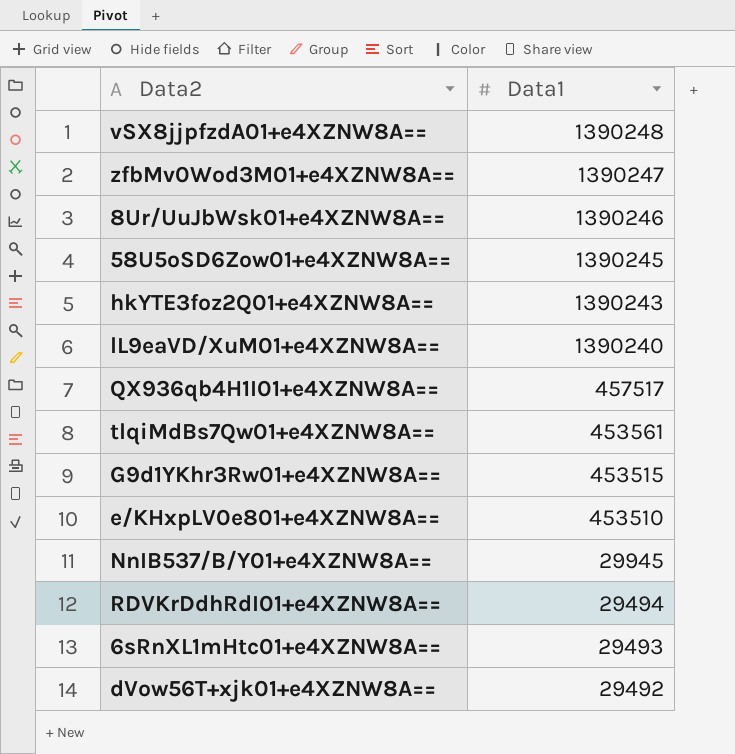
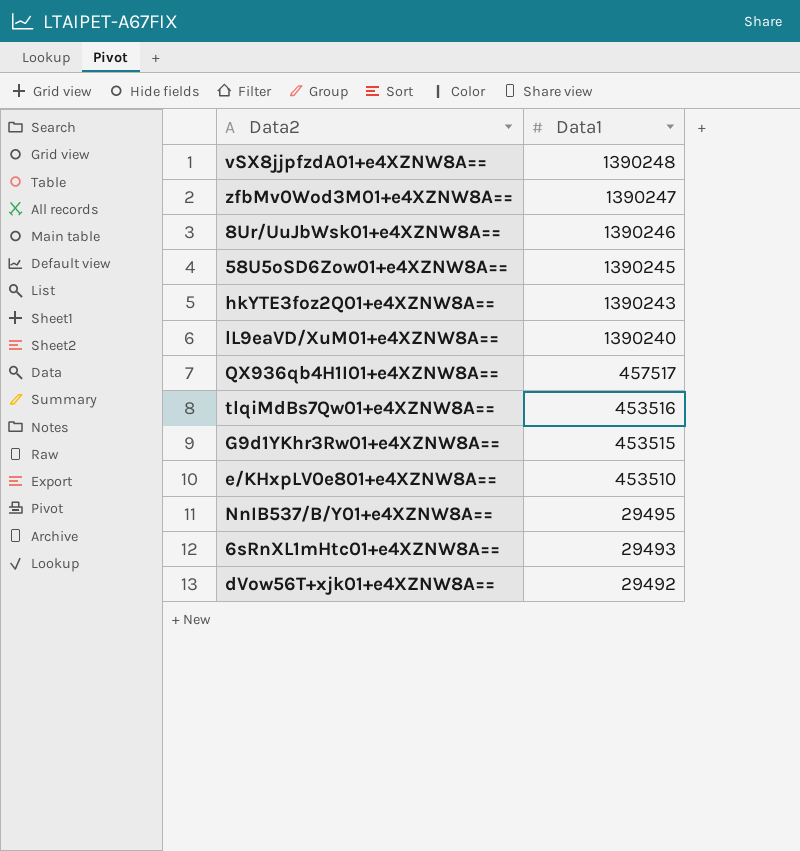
row RDVKrDdhRdI01+e4XZNW8A==: 29494 -> none
tlqiMdBs7Qw01+e4XZNW8A== | Data1: 453561 -> 453516
NnIB537/B/Y01+e4XZNW8A== | Data1: 29945 -> 29495

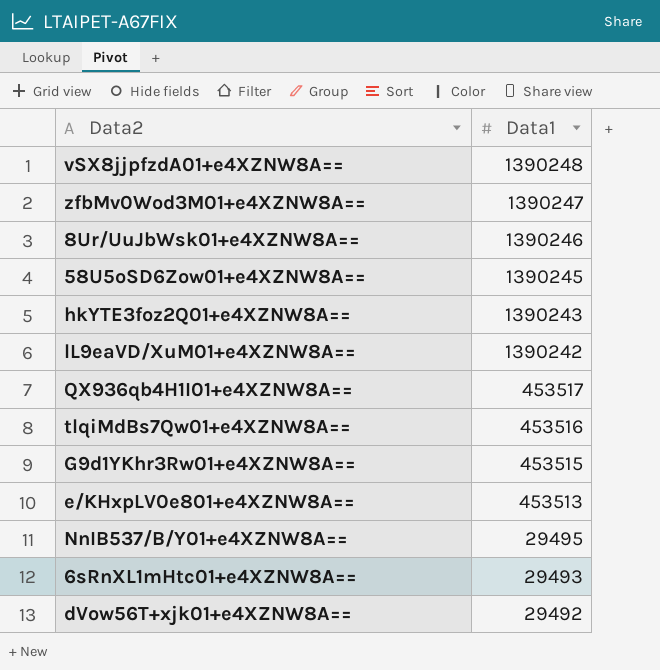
lL9eaVD/XuM01+e4XZNW8A== | Data1: 1390240 -> 1390242
QX936qb4H1I01+e4XZNW8A== | Data1: 457517 -> 453517
e/KHxpLV0e801+e4XZNW8A== | Data1: 453510 -> 453513

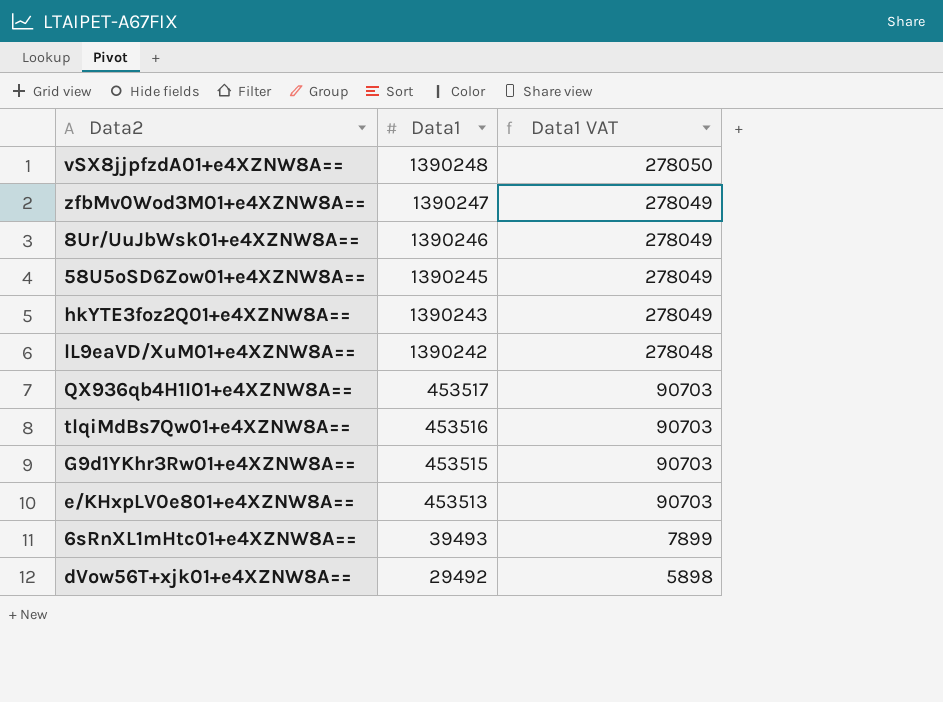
column Data1 VAT | formula: none -> [Data1] * 0.2
row NnIB537/B/Y01+e4XZNW8A==: 29495 -> none
6sRnXL1mHtc01+e4XZNW8A== | Data1: 29493 -> 39493

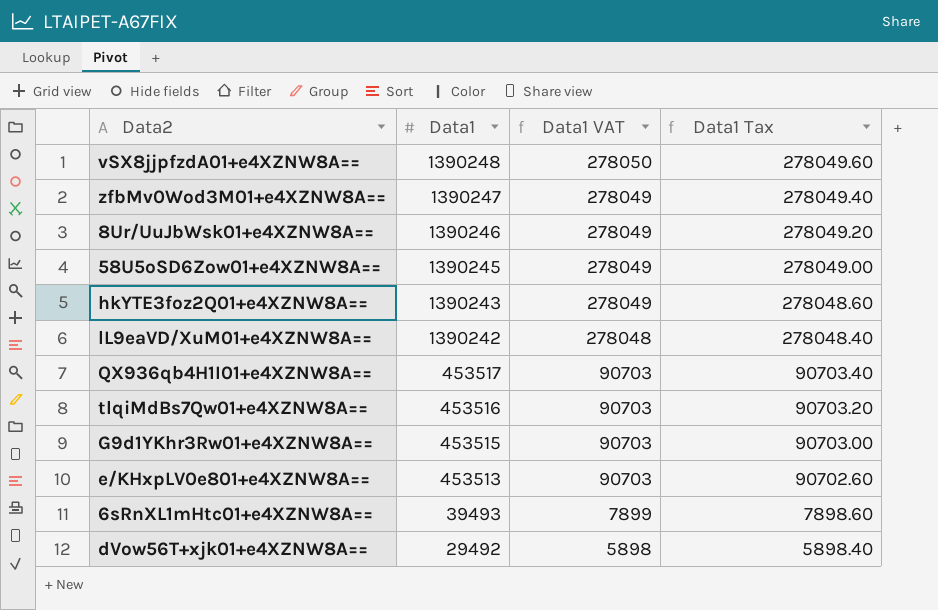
column Data1 Tax | formula: none -> [Data1] * 0.2

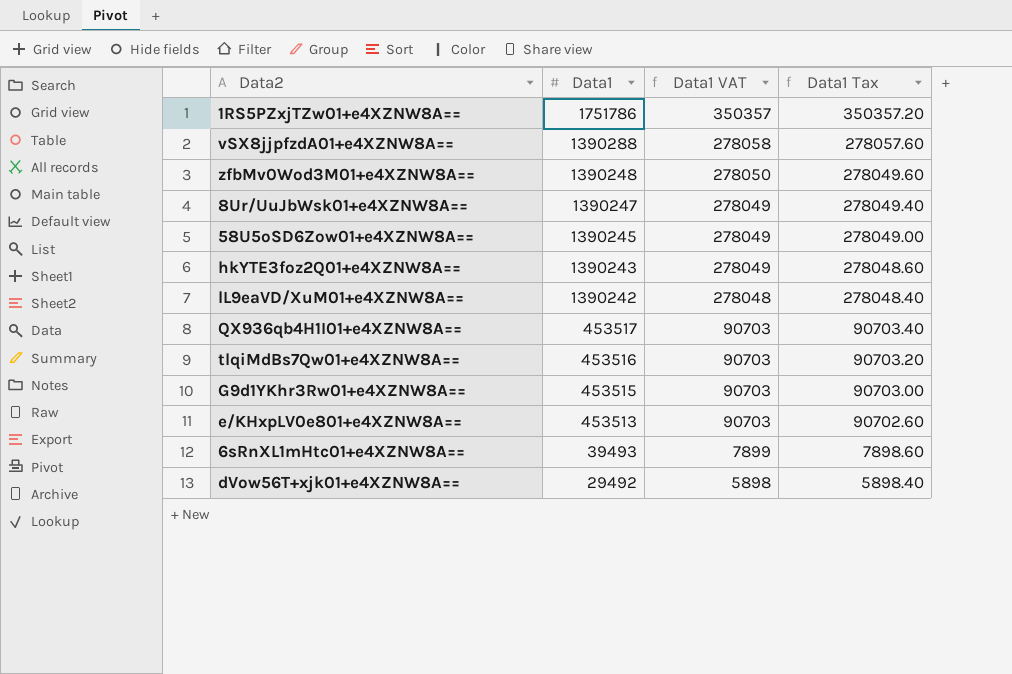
row 1RS5PZxjTZw01+e4XZNW8A==: none -> 1751786 | 350357 | 350357.20
vSX8jjpfzdA01+e4XZNW8A== | Data1: 1390248 -> 1390288
vSX8jjpfzdA01+e4XZNW8A== | Data1 VAT: 278050 -> 278058
vSX8jjpfzdA01+e4XZNW8A== | Data1 Tax: 278049.60 -> 278057.60
zfbMv0Wod3M01+e4XZNW8A== | Data1: 1390247 -> 1390248
zfbMv0Wod3M01+e4XZNW8A== | Data1 VAT: 278049 -> 278050
zfbMv0Wod3M01+e4XZNW8A== | Data1 Tax: 278049.40 -> 278049.60
8Ur/UuJbWsk01+e4XZNW8A== | Data1: 1390246 -> 1390247
8Ur/UuJbWsk01+e4XZNW8A== | Data1 Tax: 278049.20 -> 278049.40

